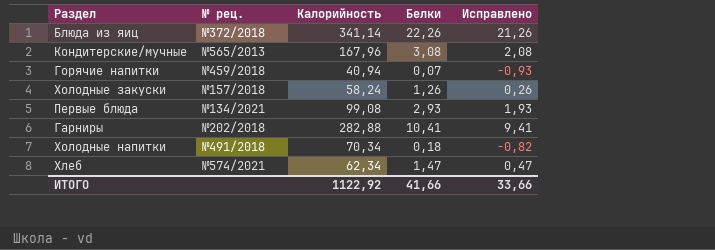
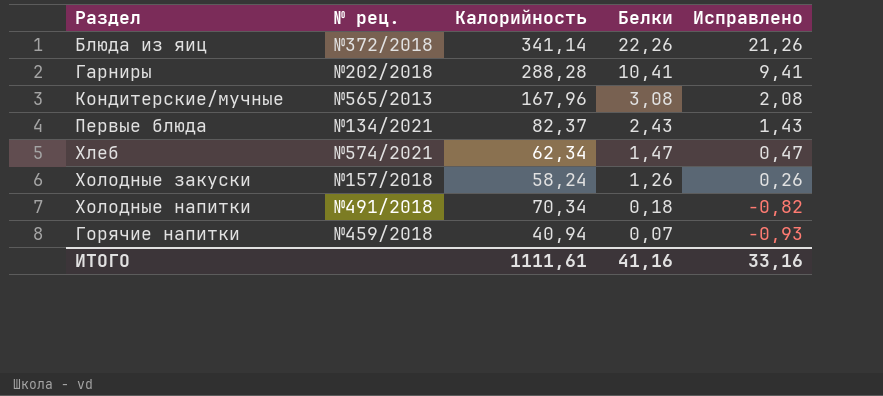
row order: none -> Белки descending
Гарниры | Калорийность: 282,88 -> 288,28
Первые блюда | Калорийность: 99,08 -> 82,37
Первые блюда | Белки: 2,93 -> 2,43
Первые блюда | Исправлено: 1,93 -> 1,43
ИТОГО | Калорийность: 1122,92 -> 1111,61
ИТОГО | Белки: 41,66 -> 41,16
ИТОГО | Исправлено: 33,66 -> 33,16

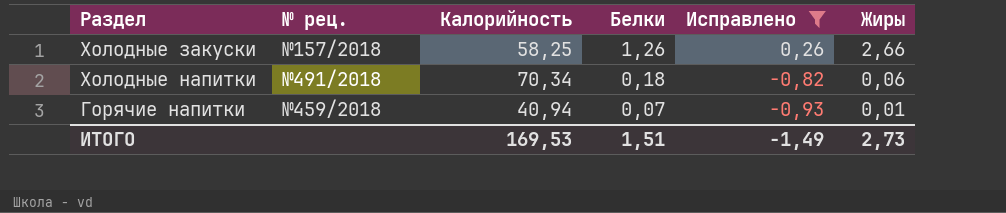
filter: none -> Исправлено <= 0,26
column Жиры | position: none -> 6
Холодные закуски | Калорийность: 58,24 -> 58,25
ИТОГО | Калорийность: 1111,61 -> 169,53
ИТОГО | Белки: 41,16 -> 1,51
ИТОГО | Исправлено: 33,16 -> -1,49

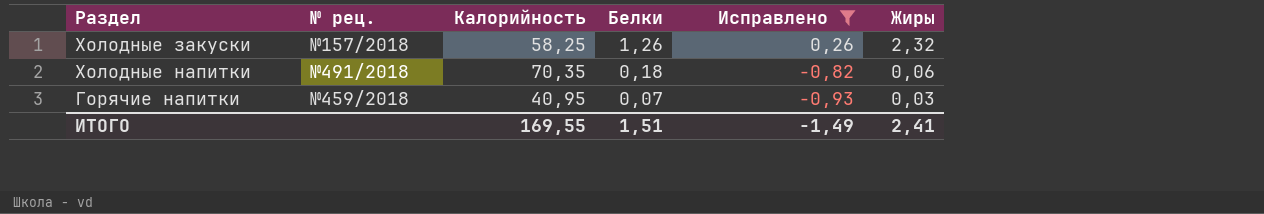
Холодные закуски | Жиры: 2,66 -> 2,32
Холодные напитки | Калорийность: 70,34 -> 70,35
Горячие напитки | Калорийность: 40,94 -> 40,95
Горячие напитки | Жиры: 0,01 -> 0,03
ИТОГО | Калорийность: 169,53 -> 169,55
ИТОГО | Жиры: 2,73 -> 2,41

